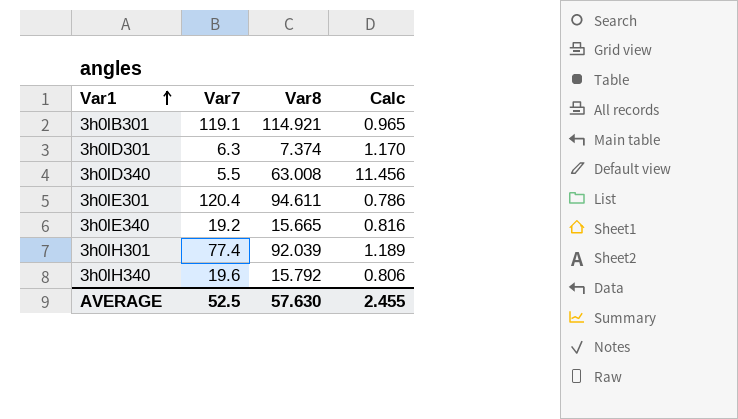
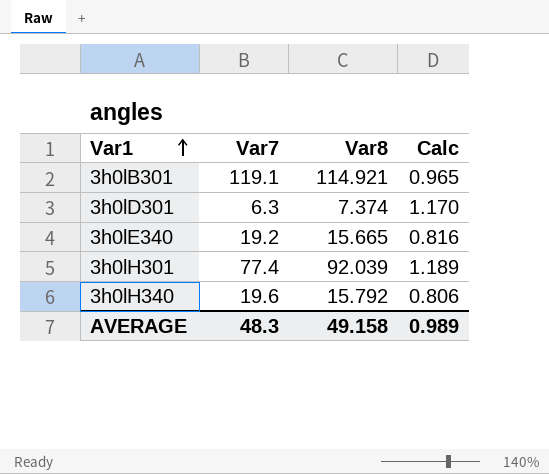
row 3h0lD340: 5.5 | 63.008 | 11.456 -> none
row 3h0lE301: 120.4 | 94.611 | 0.786 -> none
AVERAGE | Var7: 52.5 -> 48.3
AVERAGE | Var8: 57.630 -> 49.158
AVERAGE | Calc: 2.455 -> 0.989

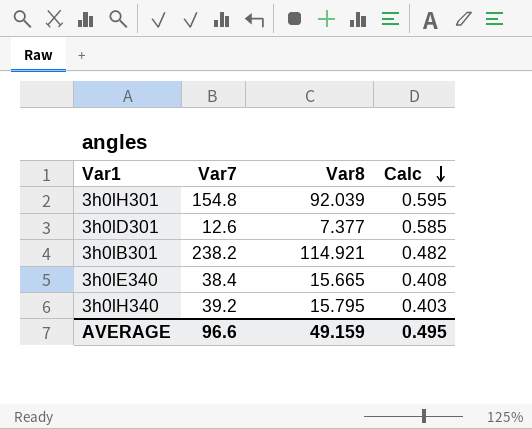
row order: Var1 ascending -> Calc descending
3h0lH301 | Var7: 77.4 -> 154.8
3h0lH301 | Calc: 1.189 -> 0.595
3h0lD301 | Var7: 6.3 -> 12.6
3h0lD301 | Var8: 7.374 -> 7.377
3h0lD301 | Calc: 1.170 -> 0.585
3h0lB301 | Var7: 119.1 -> 238.2
3h0lB301 | Calc: 0.965 -> 0.482
3h0lE340 | Var7: 19.2 -> 38.4
3h0lE340 | Calc: 0.816 -> 0.408
3h0lH340 | Var7: 19.6 -> 39.2
3h0lH340 | Var8: 15.792 -> 15.795
3h0lH340 | Calc: 0.806 -> 0.403
AVERAGE | Var7: 48.3 -> 96.6
AVERAGE | Var8: 49.158 -> 49.159
AVERAGE | Calc: 0.989 -> 0.495

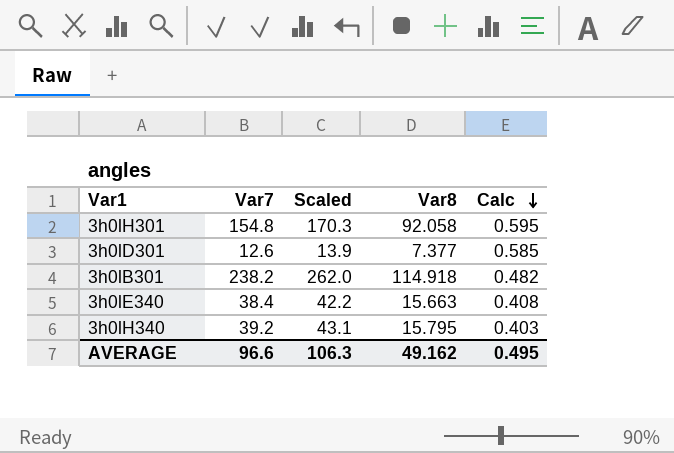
column Scaled | formula: none -> [Var7] * 1.1
3h0lH301 | Var8: 92.039 -> 92.058
3h0lB301 | Var8: 114.921 -> 114.918
3h0lE340 | Var8: 15.665 -> 15.663
AVERAGE | Var8: 49.159 -> 49.162

